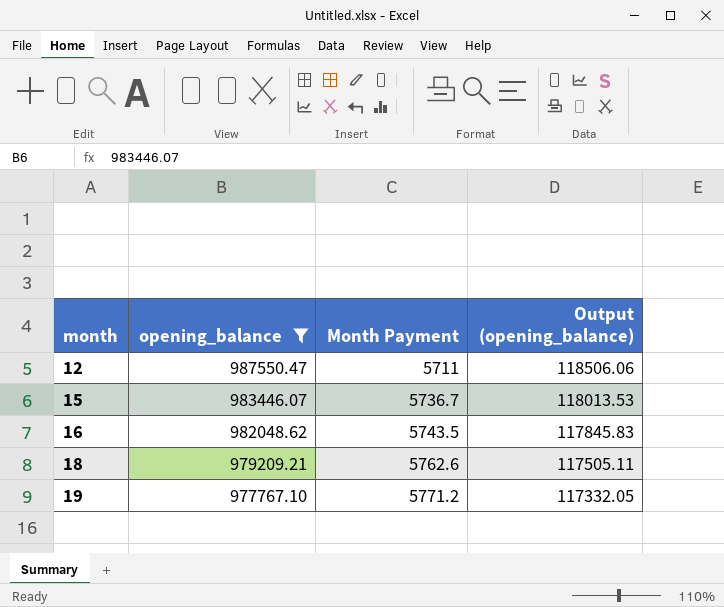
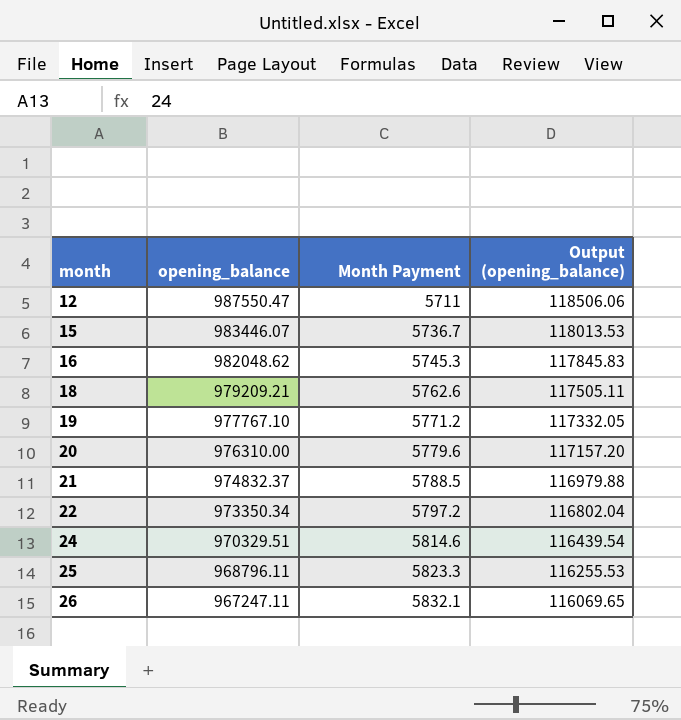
filter: opening_balance >= 977767.10 -> none
16 | Month Payment: 5743.5 -> 5745.3

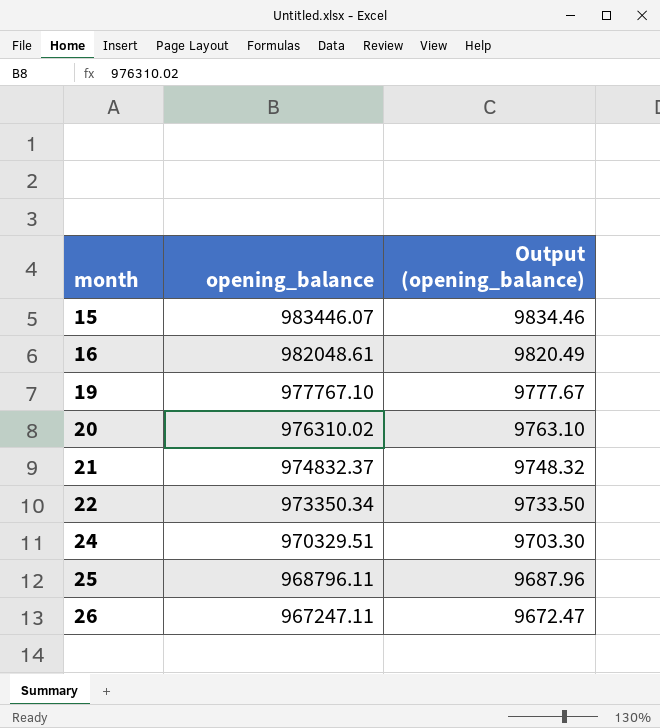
column Month Payment | position: 3 -> none
column Output (opening_balance) | formula: [opening_balance] * 0.12 -> [opening_balance] * 0.01
row 12: 987550.47 | 5711 | 118506.06 -> none
row 18: 979209.21 | 5762.6 | 117505.11 -> none
16 | opening_balance: 982048.62 -> 982048.61
20 | opening_balance: 976310.00 -> 976310.02

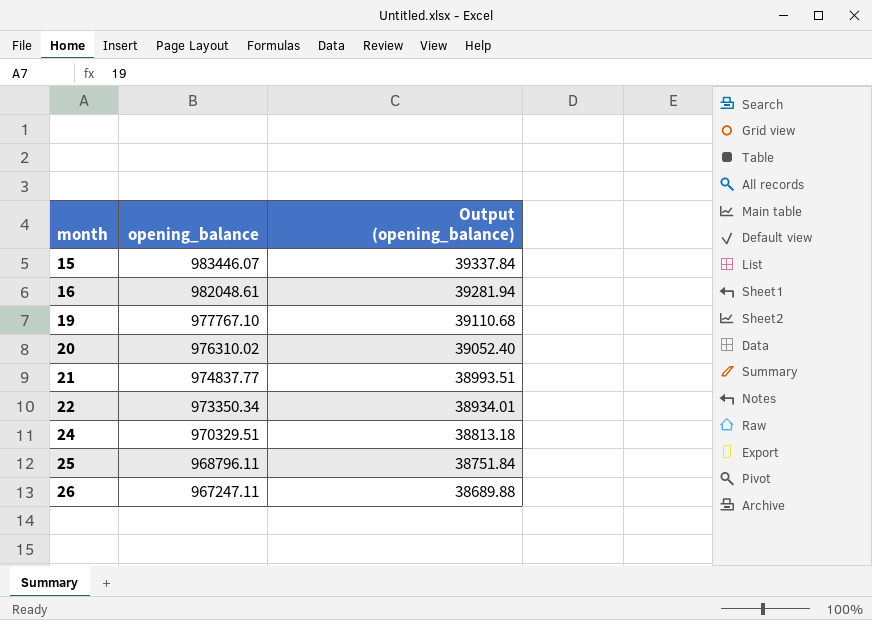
column Output (opening_balance) | formula: [opening_balance] * 0.01 -> [opening_balance] * 0.04
21 | opening_balance: 974832.37 -> 974837.77

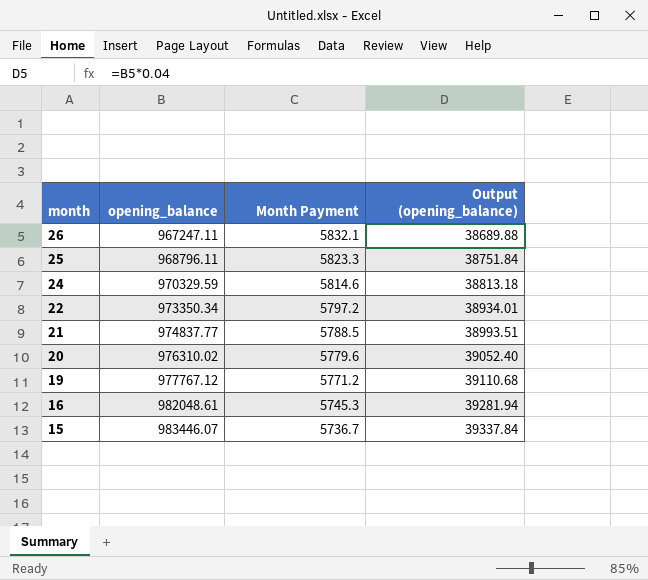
row order: month ascending -> month descending
column Month Payment | position: none -> 3
24 | opening_balance: 970329.51 -> 970329.59
19 | opening_balance: 977767.10 -> 977767.12

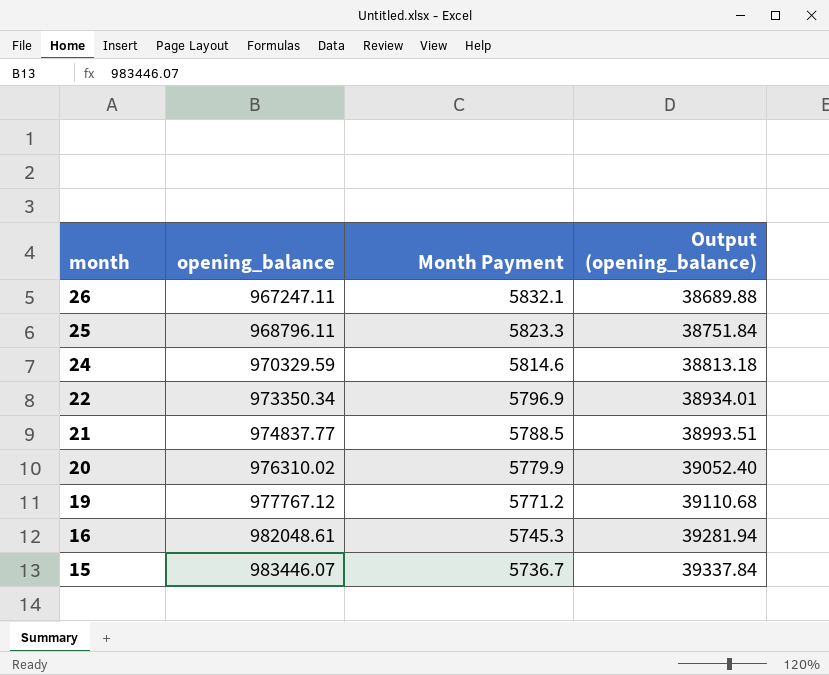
22 | Month Payment: 5797.2 -> 5796.9
20 | Month Payment: 5779.6 -> 5779.9

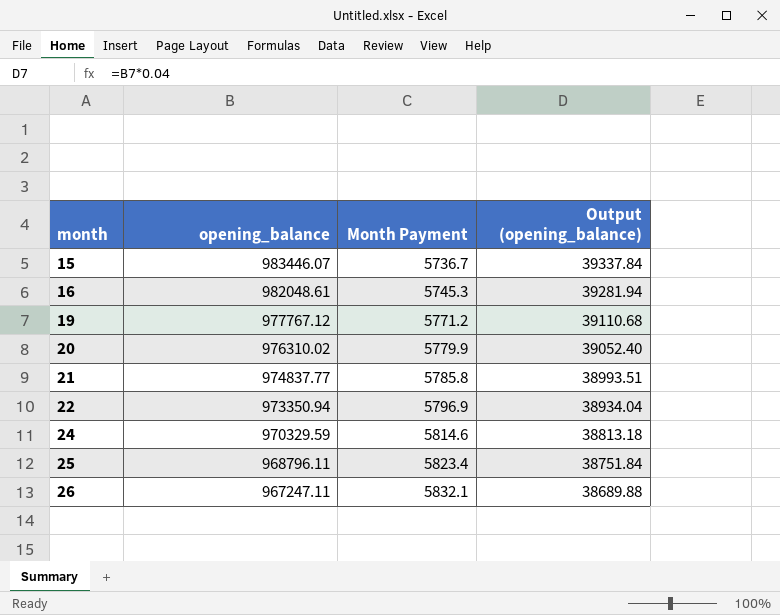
row order: month descending -> month ascending
21 | Month Payment: 5788.5 -> 5785.8
22 | opening_balance: 973350.34 -> 973350.94
22 | Output (opening_balance): 38934.01 -> 38934.04
25 | Month Payment: 5823.3 -> 5823.4

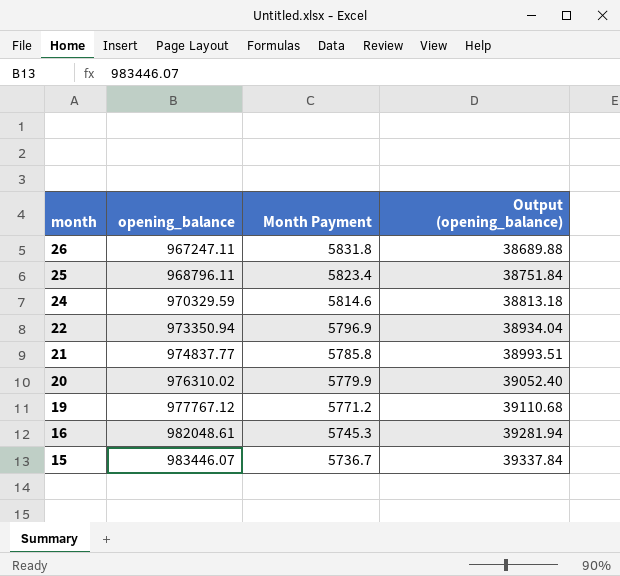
row order: month ascending -> month descending
26 | Month Payment: 5832.1 -> 5831.8

